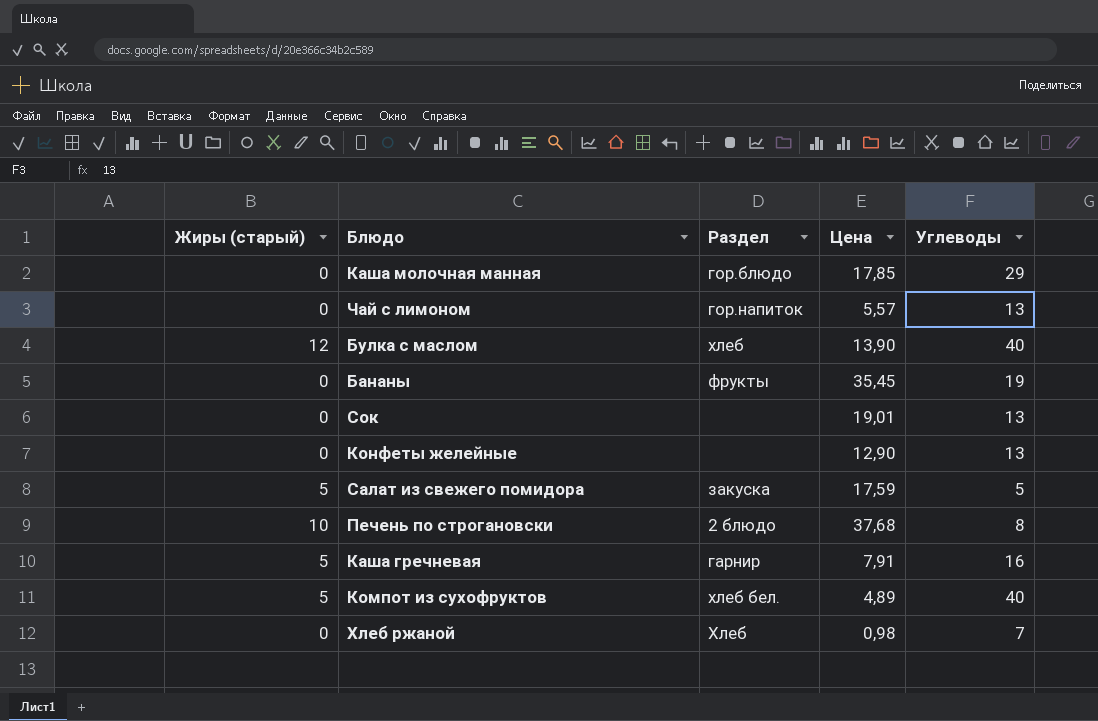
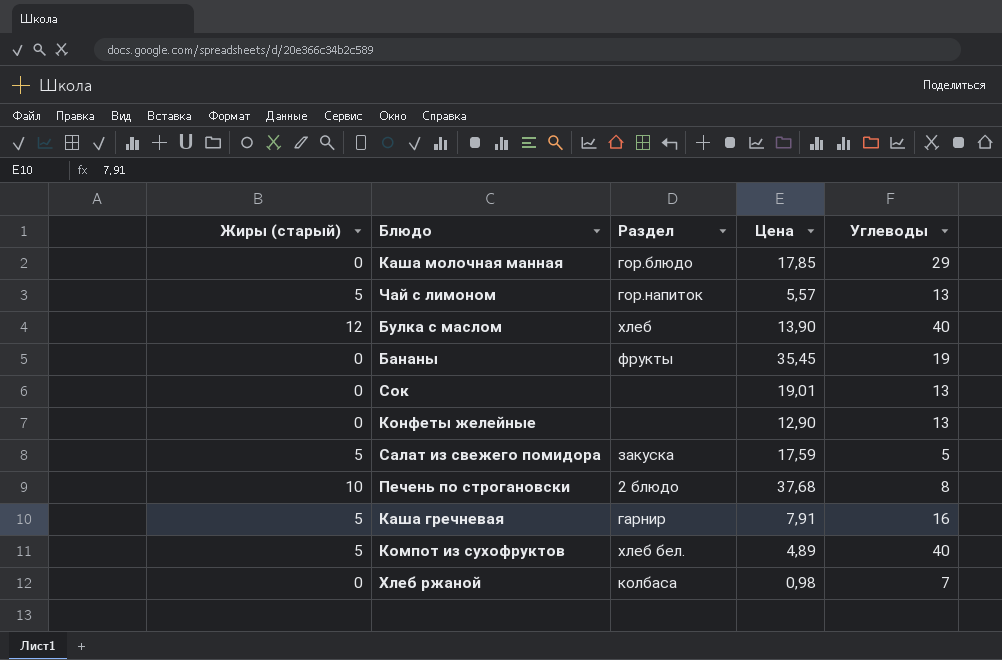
Чай с лимоном | Жиры (старый): 0 -> 5
Хлеб ржаной | Раздел: Хлеб -> колбаса

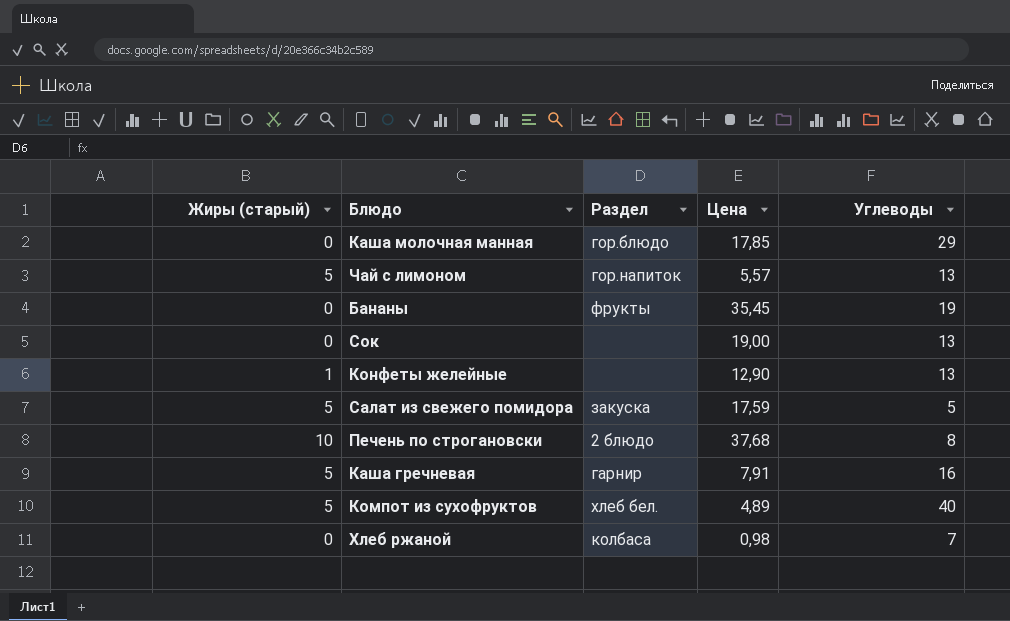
row Булка с маслом: 12 | хлеб | 13,90 | 40 -> none
Сок | Цена: 19,01 -> 19,00
Конфеты желейные | Жиры (старый): 0 -> 1

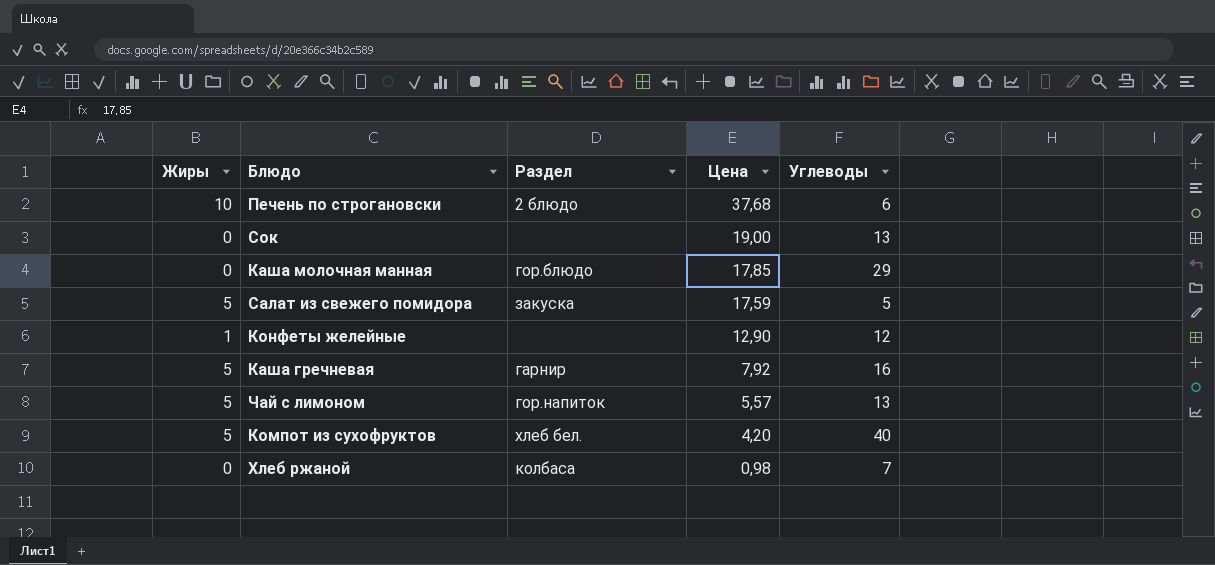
row order: none -> Цена descending
column name: Жиры (старый) -> Жиры
row Бананы: 0 | фрукты | 35,45 | 19 -> none
Печень по строгановски | Углеводы: 8 -> 6
Конфеты желейные | Углеводы: 13 -> 12
Каша гречневая | Цена: 7,91 -> 7,92
Компот из сухофруктов | Цена: 4,89 -> 4,20

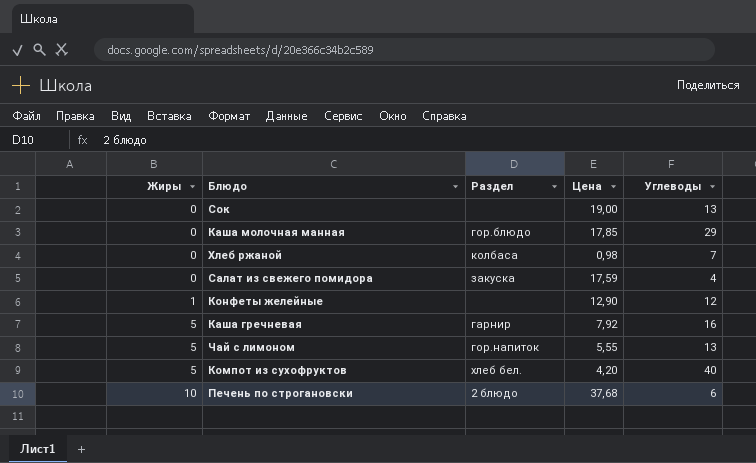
row order: Цена descending -> Жиры ascending
Салат из свежего помидора | Жиры: 5 -> 0
Салат из свежего помидора | Углеводы: 5 -> 4
Чай с лимоном | Цена: 5,57 -> 5,55

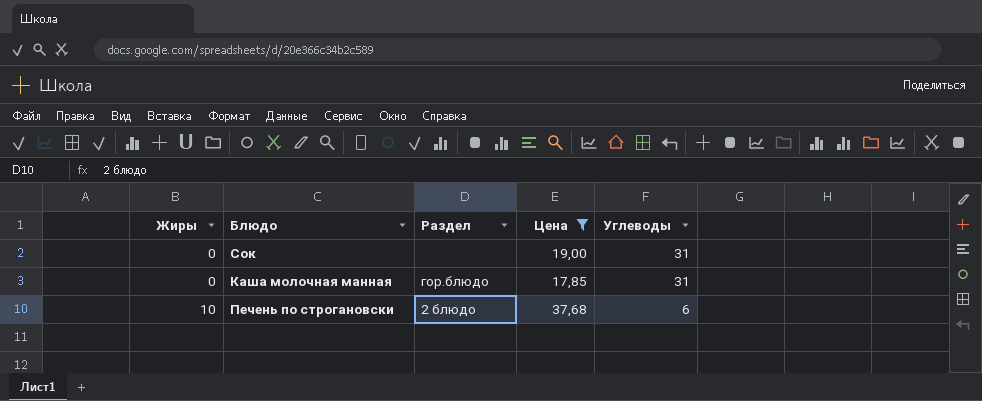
filter: none -> Цена >= 17,85
Сок | Углеводы: 13 -> 31
Каша молочная манная | Углеводы: 29 -> 31

